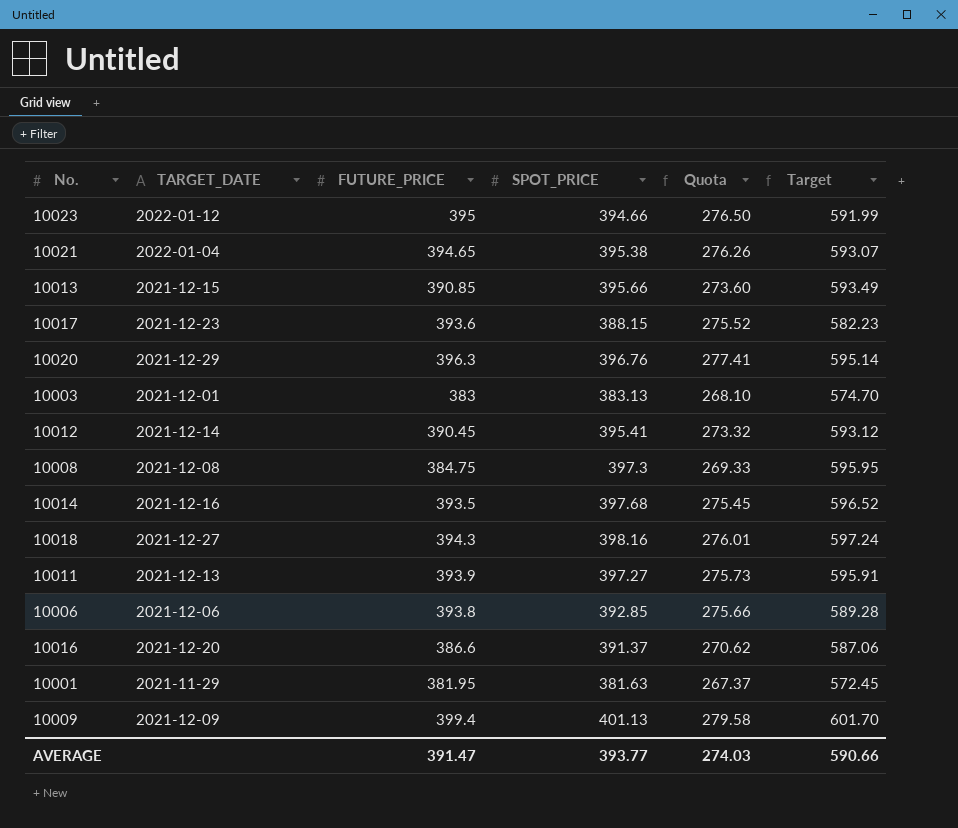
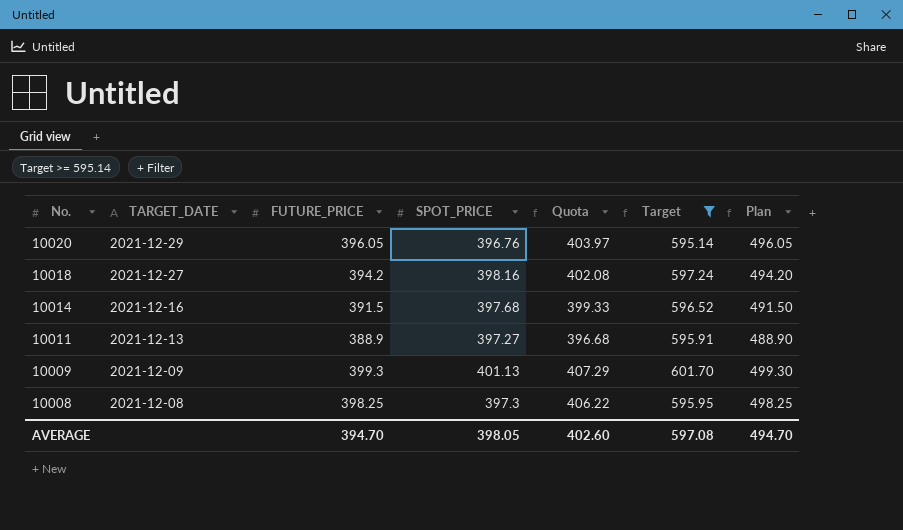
filter: none -> Target >= 595.14
row order: none -> No. descending
column Quota | formula: [FUTURE_PRICE] * 0.7 -> [FUTURE_PRICE] * 1.02
column Plan | formula: none -> [FUTURE_PRICE] + 100
10020 | FUTURE_PRICE: 396.3 -> 396.05
10018 | FUTURE_PRICE: 394.3 -> 394.2
10014 | FUTURE_PRICE: 393.5 -> 391.5
10011 | FUTURE_PRICE: 393.9 -> 388.9
10009 | FUTURE_PRICE: 399.4 -> 399.3
10008 | FUTURE_PRICE: 384.75 -> 398.25
AVERAGE | FUTURE_PRICE: 391.47 -> 394.70
AVERAGE | SPOT_PRICE: 393.77 -> 398.05
AVERAGE | Quota: 274.03 -> 402.60
AVERAGE | Target: 590.66 -> 597.08

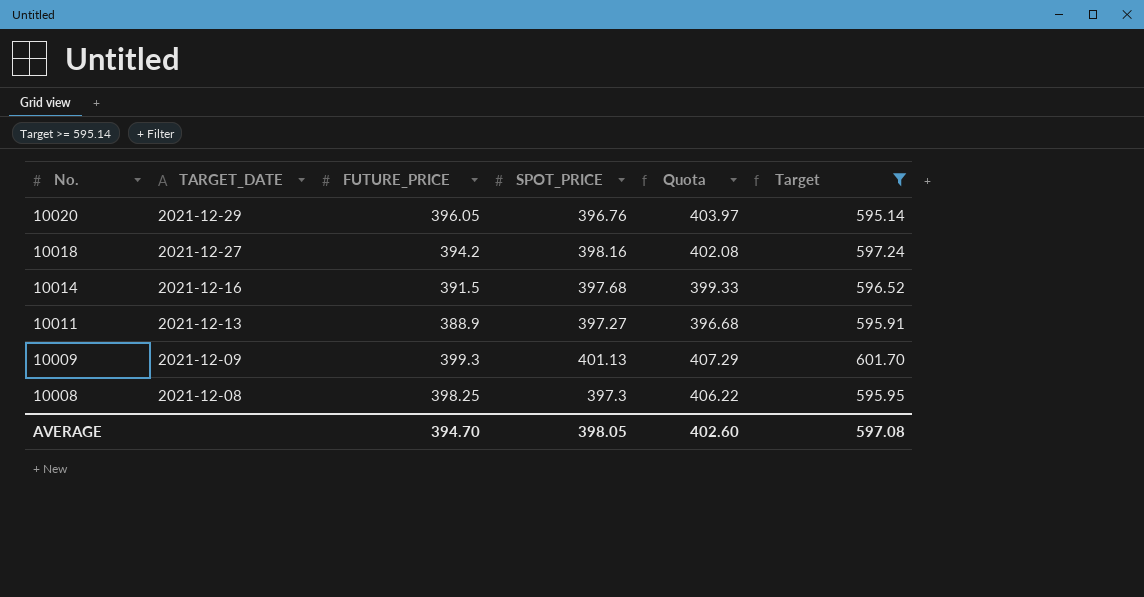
column Plan | formula: [FUTURE_PRICE] + 100 -> none

